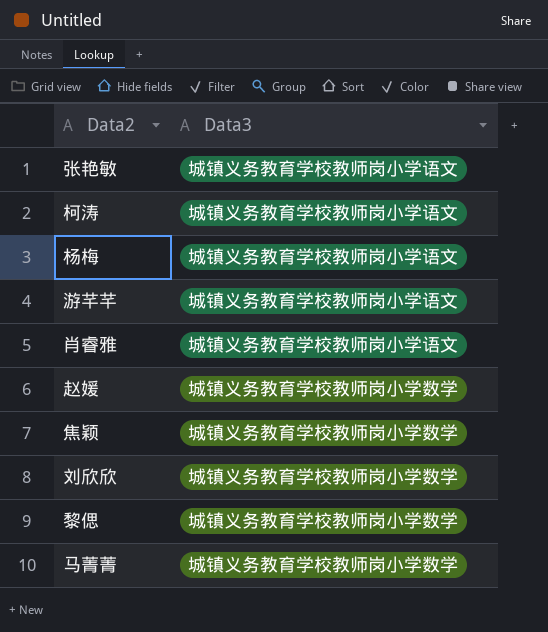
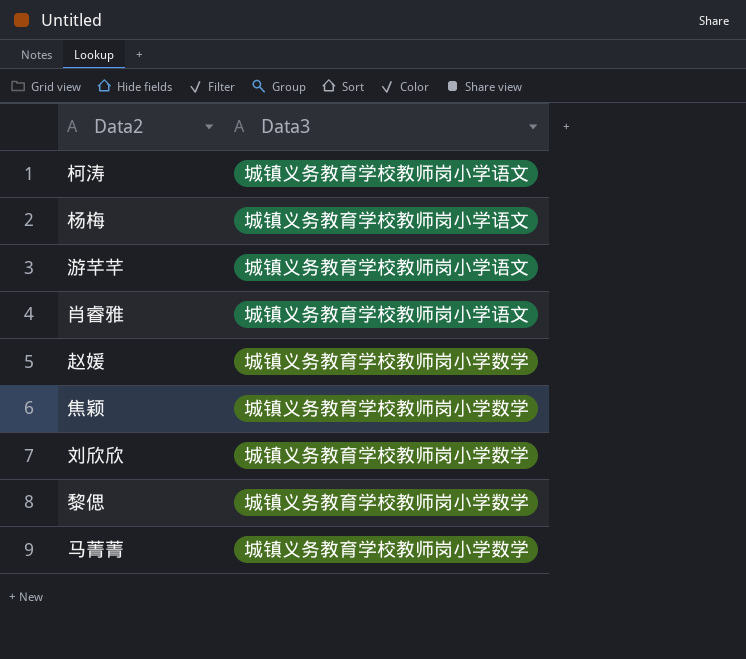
row 张艳敏: 城镇义务教育学校教师岗小学语文 -> none

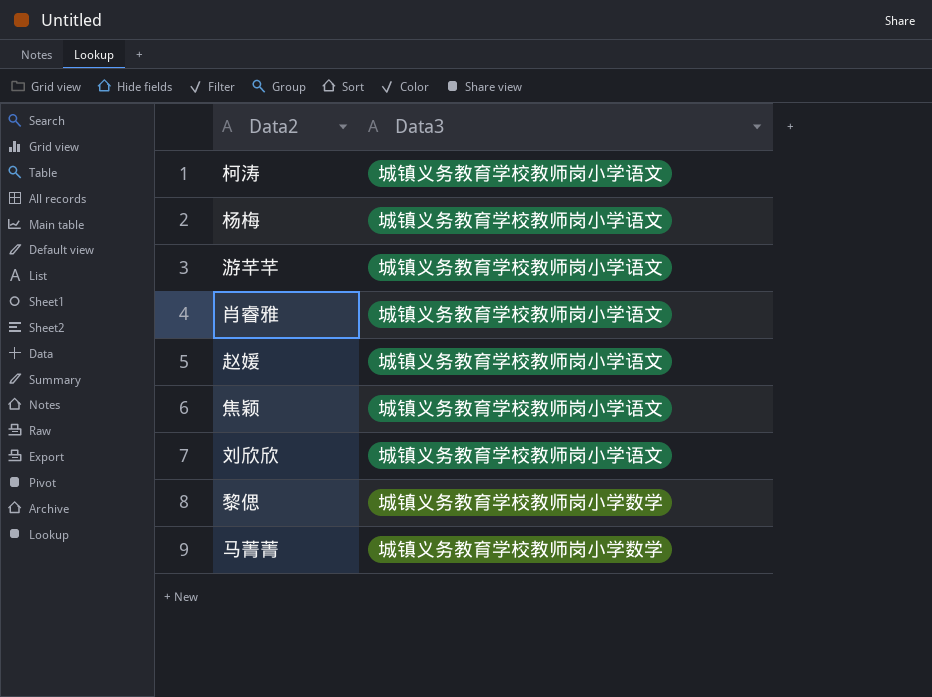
赵媛 | Data3: 城镇义务教育学校教师岗小学数学 -> 城镇义务教育学校教师岗小学语文
焦颖 | Data3: 城镇义务教育学校教师岗小学数学 -> 城镇义务教育学校教师岗小学语文
刘欣欣 | Data3: 城镇义务教育学校教师岗小学数学 -> 城镇义务教育学校教师岗小学语文

